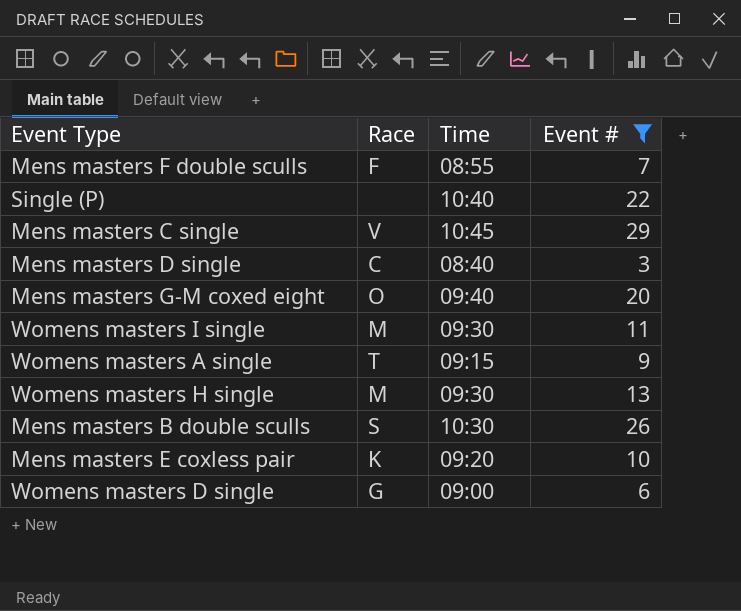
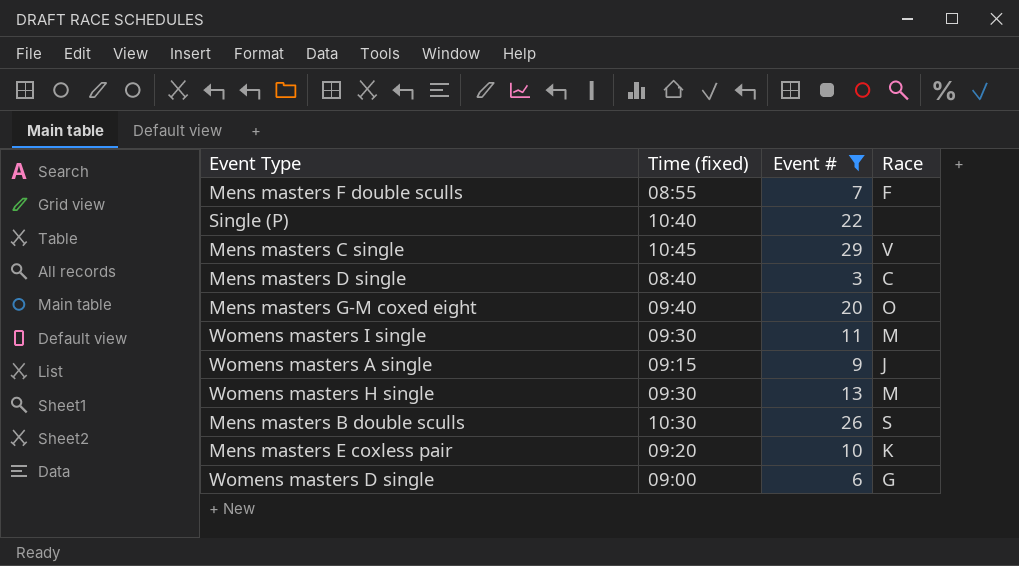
column name: Time -> Time (fixed)
column Race | position: 2 -> 4
Womens masters A single | Race: T -> J

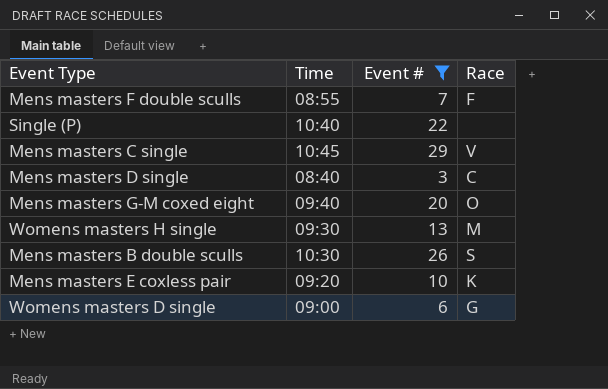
column name: Time (fixed) -> Time
row Womens masters I single: 09:30 | 11 | M -> none
row Womens masters A single: 09:15 | 9 | J -> none

